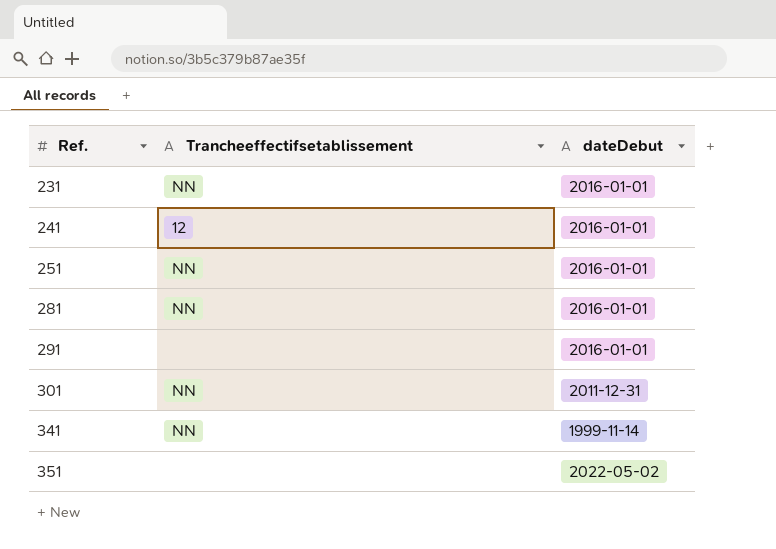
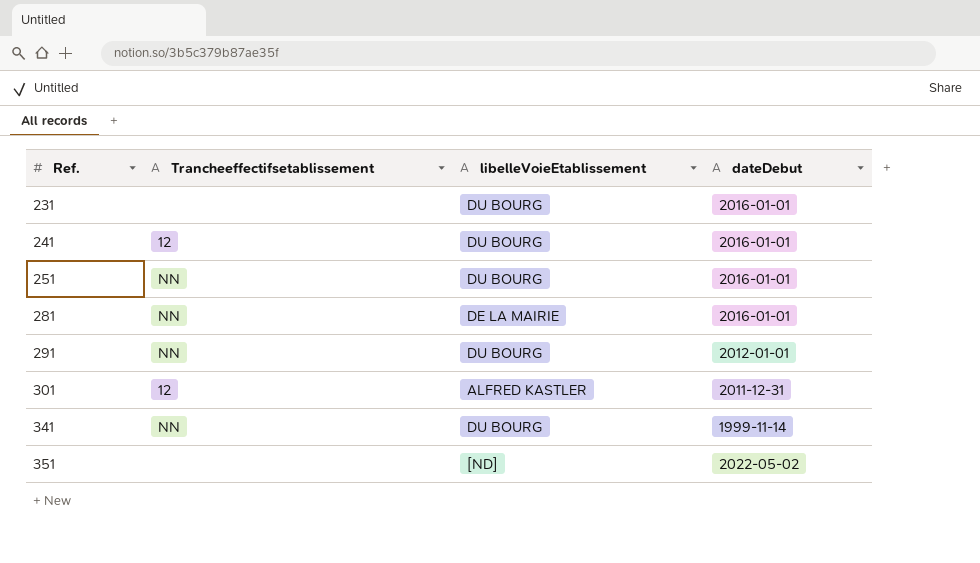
column libelleVoieEtablissement | position: none -> 3
231 | Trancheeffectifsetablissement: NN -> none
291 | Trancheeffectifsetablissement: none -> NN
291 | dateDebut: 2016-01-01 -> 2012-01-01
301 | Trancheeffectifsetablissement: NN -> 12

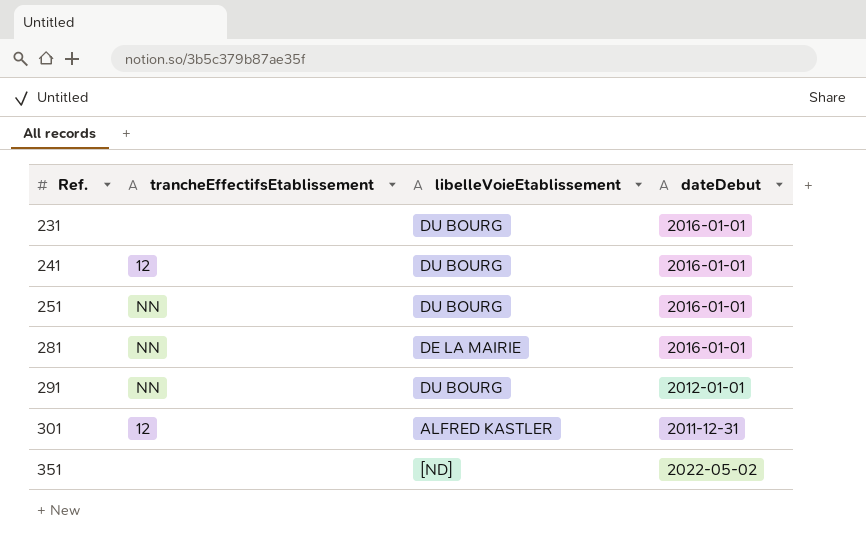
column name: Trancheeffectifsetablissement -> trancheEffectifsEtablissement
row 341: NN | DU BOURG | 1999-11-14 -> none

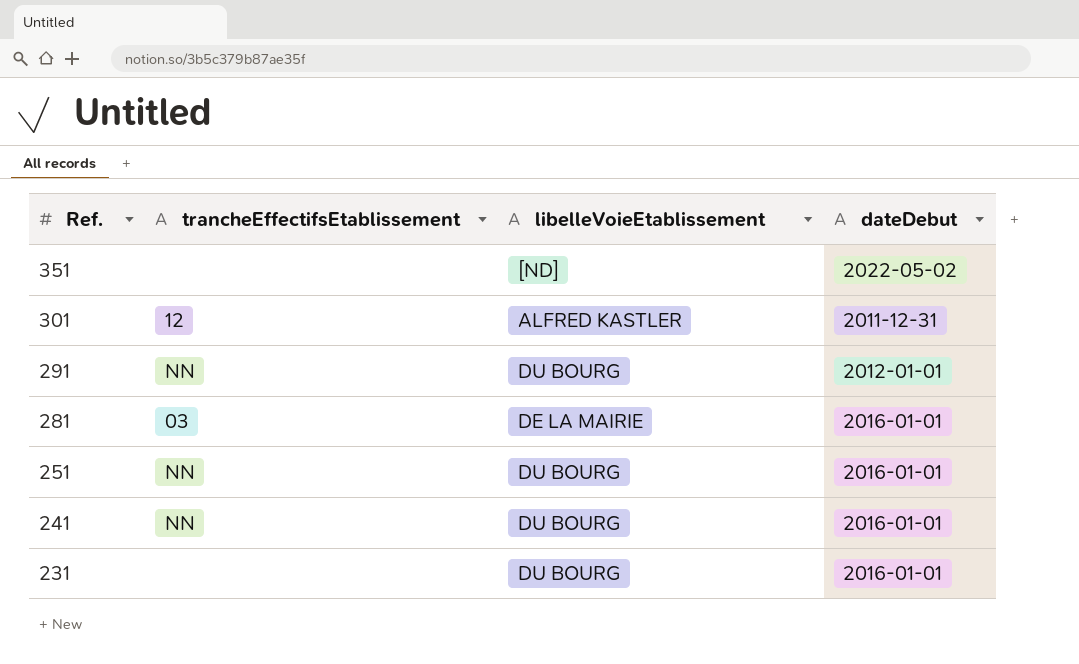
row order: Ref. ascending -> Ref. descending
281 | trancheEffectifsEtablissement: NN -> 03
241 | trancheEffectifsEtablissement: 12 -> NN

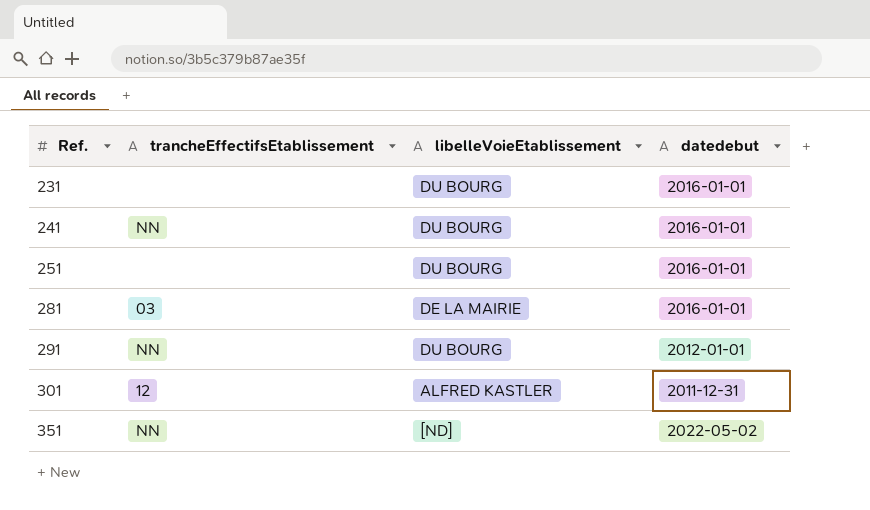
row order: Ref. descending -> Ref. ascending
column name: dateDebut -> datedebut
251 | trancheEffectifsEtablissement: NN -> none
351 | trancheEffectifsEtablissement: none -> NN

